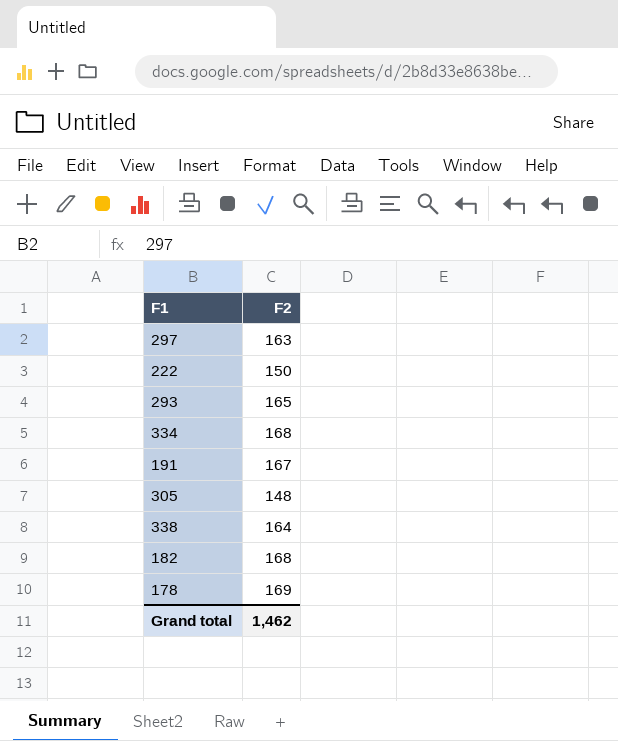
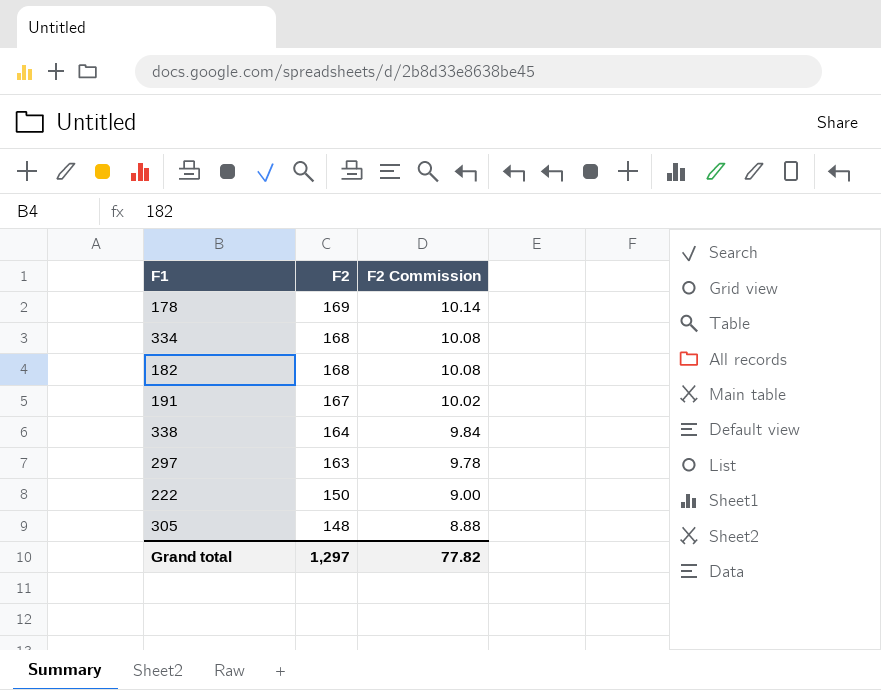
row order: none -> F2 descending
column F2 Commission | formula: none -> [F2] * 0.06
row 293: 165 -> none
Grand total | F2: 1,462 -> 1,297

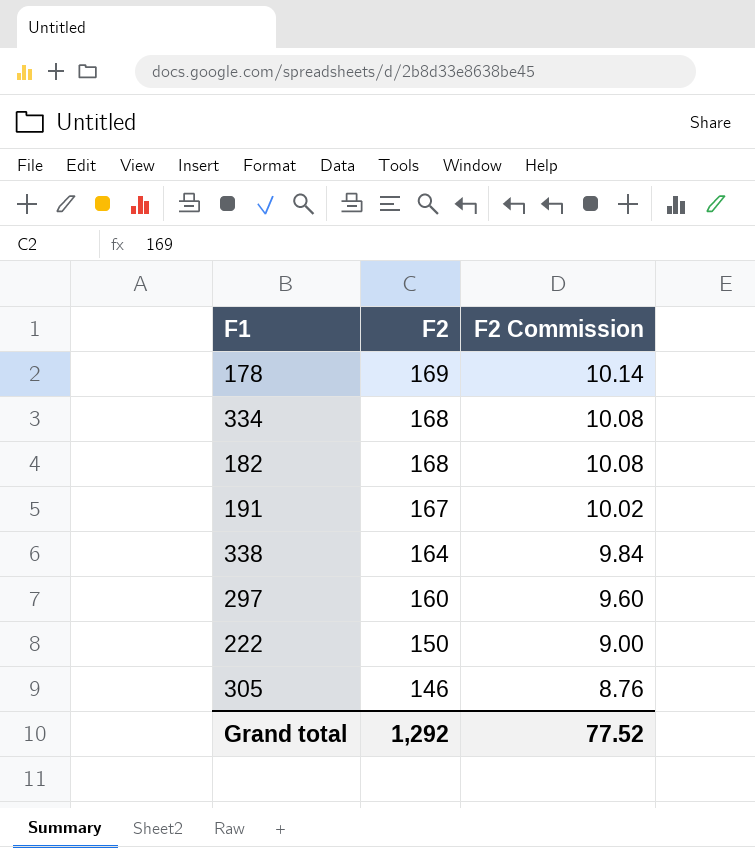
297 | F2: 163 -> 160
297 | F2 Commission: 9.78 -> 9.60
305 | F2: 148 -> 146
305 | F2 Commission: 8.88 -> 8.76
Grand total | F2: 1,297 -> 1,292
Grand total | F2 Commission: 77.82 -> 77.52

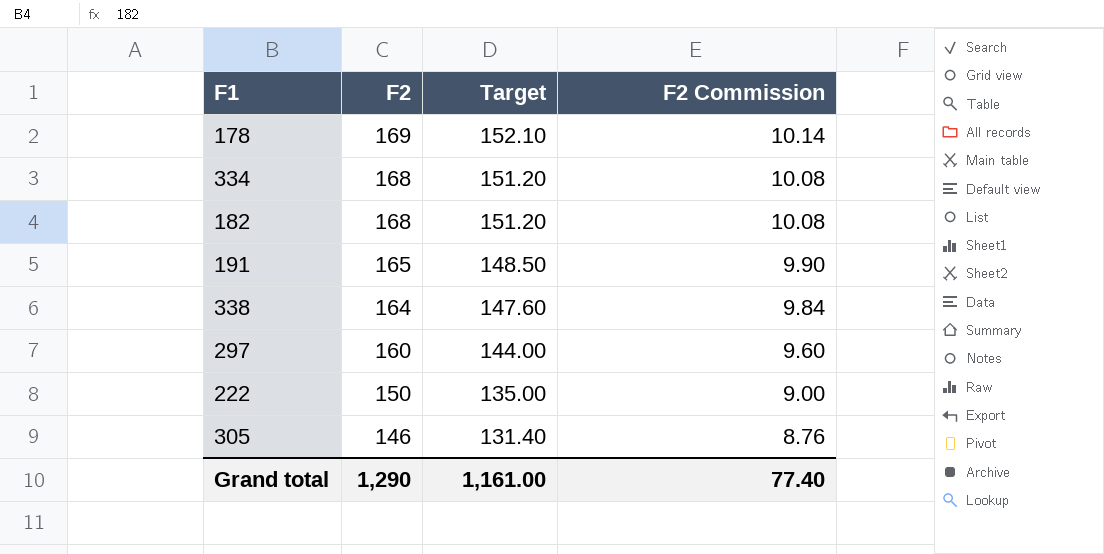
column Target | formula: none -> [F2] * 0.9
191 | F2: 167 -> 165
191 | F2 Commission: 10.02 -> 9.90
Grand total | F2: 1,292 -> 1,290
Grand total | F2 Commission: 77.52 -> 77.40

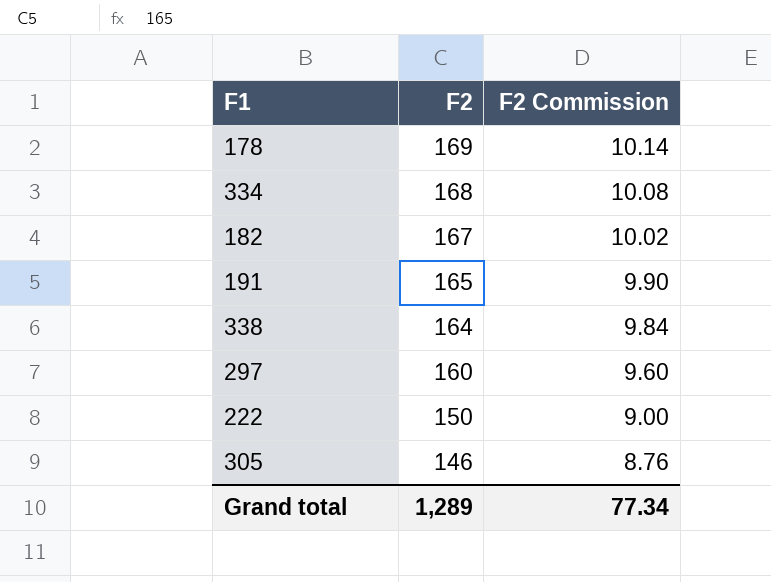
column Target | formula: [F2] * 0.9 -> none
182 | F2: 168 -> 167
182 | F2 Commission: 10.08 -> 10.02
Grand total | F2: 1,290 -> 1,289
Grand total | F2 Commission: 77.40 -> 77.34

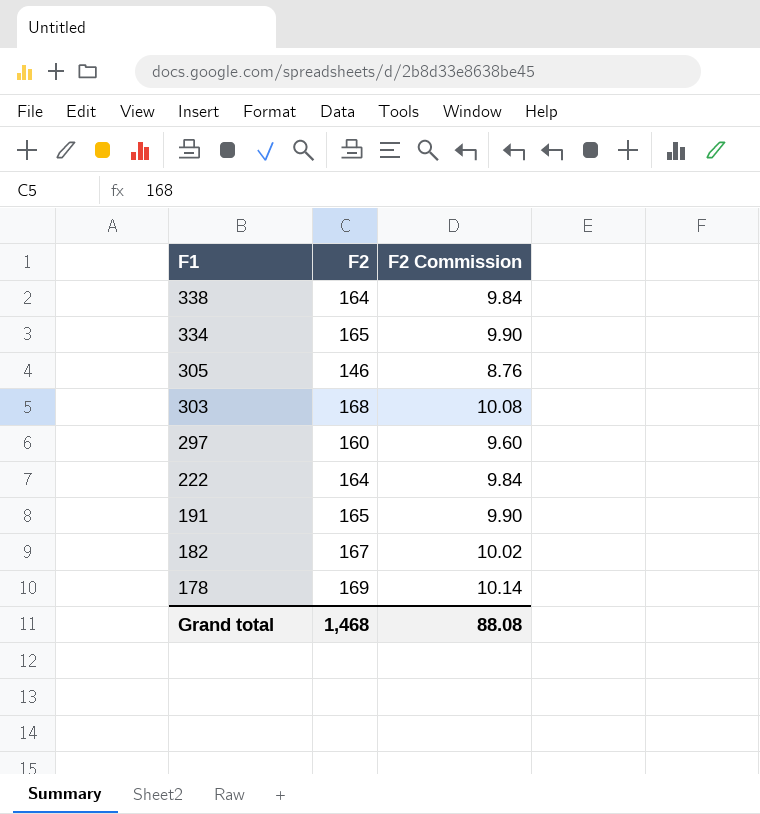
row order: F2 descending -> F1 descending
334 | F2: 168 -> 165
334 | F2 Commission: 10.08 -> 9.90
row 303: none -> 168 | 10.08
222 | F2: 150 -> 164
222 | F2 Commission: 9.00 -> 9.84
Grand total | F2: 1,289 -> 1,468
Grand total | F2 Commission: 77.34 -> 88.08

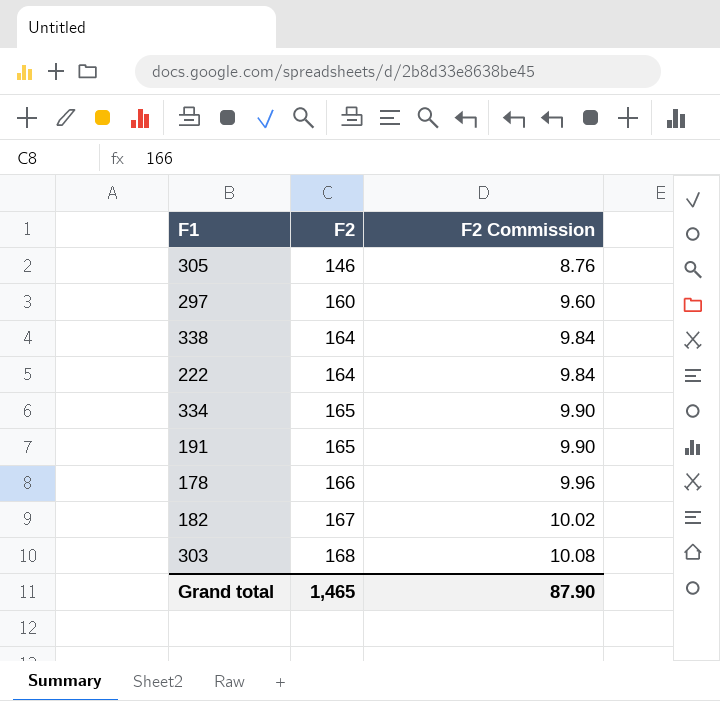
row order: F1 descending -> F2 ascending
178 | F2: 169 -> 166
178 | F2 Commission: 10.14 -> 9.96
Grand total | F2: 1,468 -> 1,465
Grand total | F2 Commission: 88.08 -> 87.90

